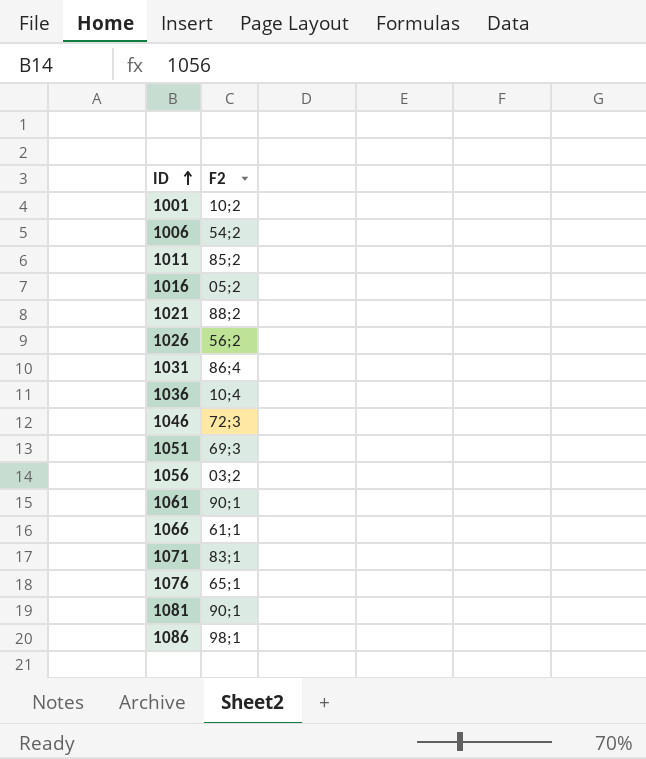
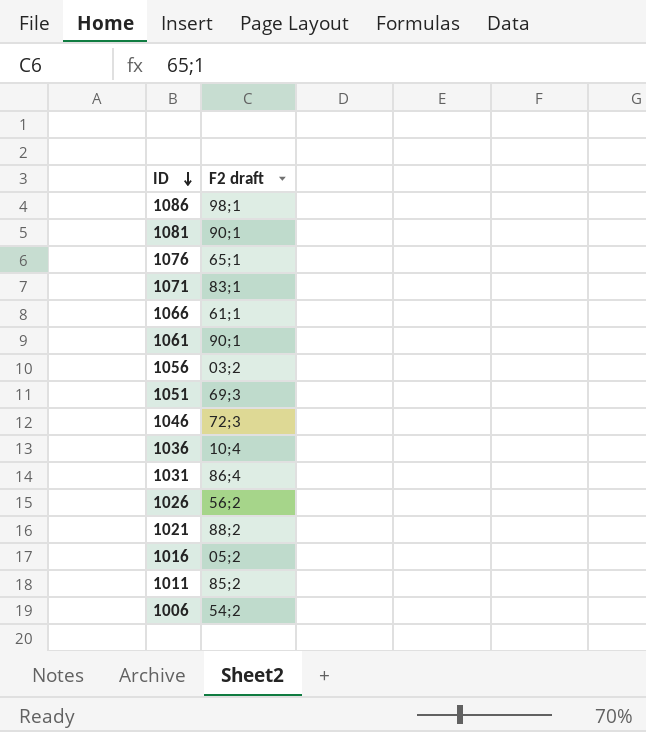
row order: ID ascending -> ID descending
column name: F2 -> F2 draft
row 1001: 10;2 -> none

